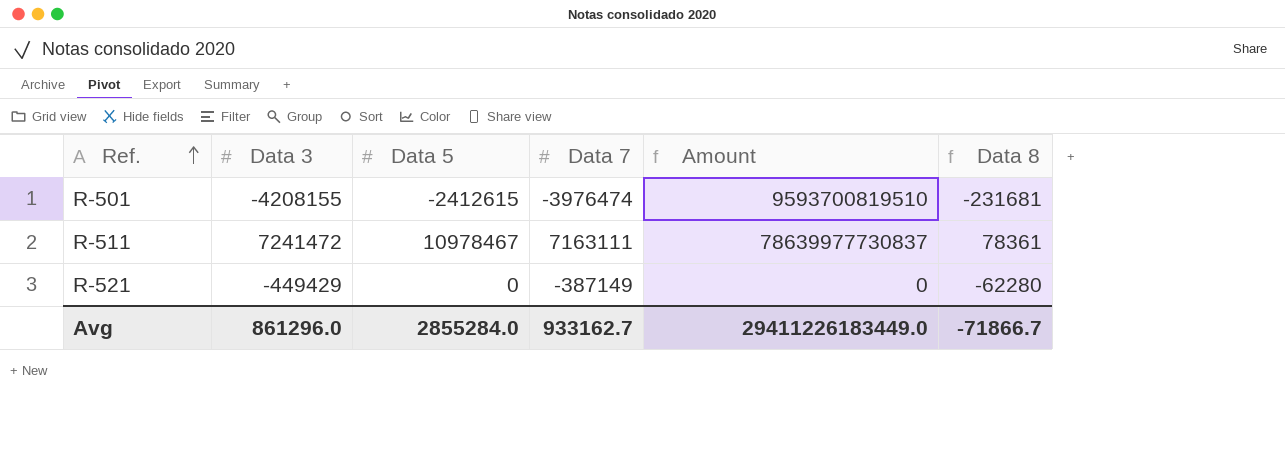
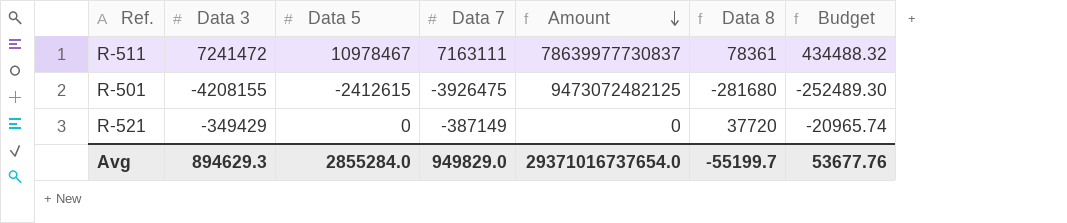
row order: Ref. ascending -> Amount descending
column Budget | formula: none -> [Data 3] * 0.06
R-501 | Data 7: -3976474 -> -3926475
R-501 | Amount: 9593700819510 -> 9473072482125
R-501 | Data 8: -231681 -> -281680
R-521 | Data 3: -449429 -> -349429
R-521 | Data 8: -62280 -> 37720
Avg | Data 3: 861296.0 -> 894629.3
Avg | Data 7: 933162.7 -> 949829.0
Avg | Amount: 29411226183449.0 -> 29371016737654.0
Avg | Data 8: -71866.7 -> -55199.7

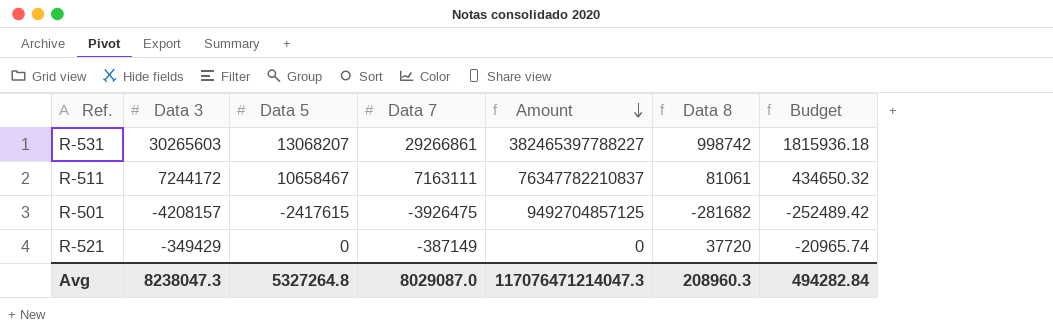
row R-531: none -> 30265603 | 13068207 | 29266861 | 382465397788227 | 998742 | 1815936.18
R-511 | Data 3: 7241472 -> 7244172
R-511 | Data 5: 10978467 -> 10658467
R-511 | Amount: 78639977730837 -> 76347782210837
R-511 | Data 8: 78361 -> 81061
R-511 | Budget: 434488.32 -> 434650.32
R-501 | Data 3: -4208155 -> -4208157
R-501 | Data 5: -2412615 -> -2417615
R-501 | Amount: 9473072482125 -> 9492704857125
R-501 | Data 8: -281680 -> -281682
R-501 | Budget: -252489.30 -> -252489.42
Avg | Data 3: 894629.3 -> 8238047.3
Avg | Data 5: 2855284.0 -> 5327264.8
Avg | Data 7: 949829.0 -> 8029087.0
Avg | Amount: 29371016737654.0 -> 117076471214047.3
Avg | Data 8: -55199.7 -> 208960.3
Avg | Budget: 53677.76 -> 494282.84

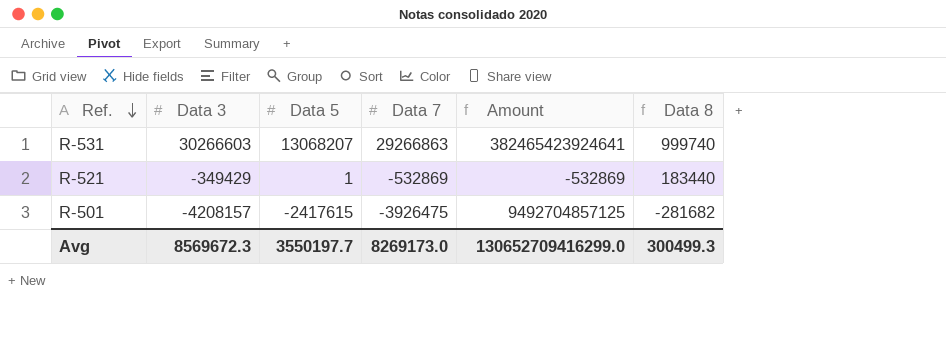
row order: Amount descending -> Ref. descending
column Budget | formula: [Data 3] * 0.06 -> none
row R-511: 7244172 | 10658467 | 7163111 | 76347782210837 | 81061 | 434650.32 -> none
R-531 | Data 3: 30265603 -> 30266603
R-531 | Data 7: 29266861 -> 29266863
R-531 | Amount: 382465397788227 -> 382465423924641
R-531 | Data 8: 998742 -> 999740
R-521 | Data 5: 0 -> 1
R-521 | Data 7: -387149 -> -532869
R-521 | Amount: 0 -> -532869
R-521 | Data 8: 37720 -> 183440
Avg | Data 3: 8238047.3 -> 8569672.3
Avg | Data 5: 5327264.8 -> 3550197.7
Avg | Data 7: 8029087.0 -> 8269173.0
Avg | Amount: 117076471214047.3 -> 130652709416299.0
Avg | Data 8: 208960.3 -> 300499.3

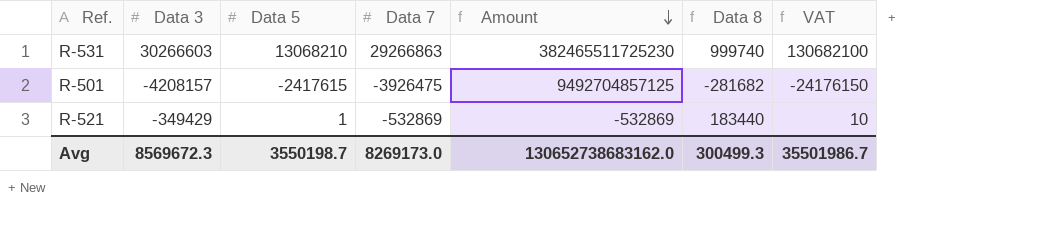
row order: Ref. descending -> Amount descending
column VAT | formula: none -> [Data 5] * 10
R-531 | Data 5: 13068207 -> 13068210
R-531 | Amount: 382465423924641 -> 382465511725230
Avg | Data 5: 3550197.7 -> 3550198.7
Avg | Amount: 130652709416299.0 -> 130652738683162.0

